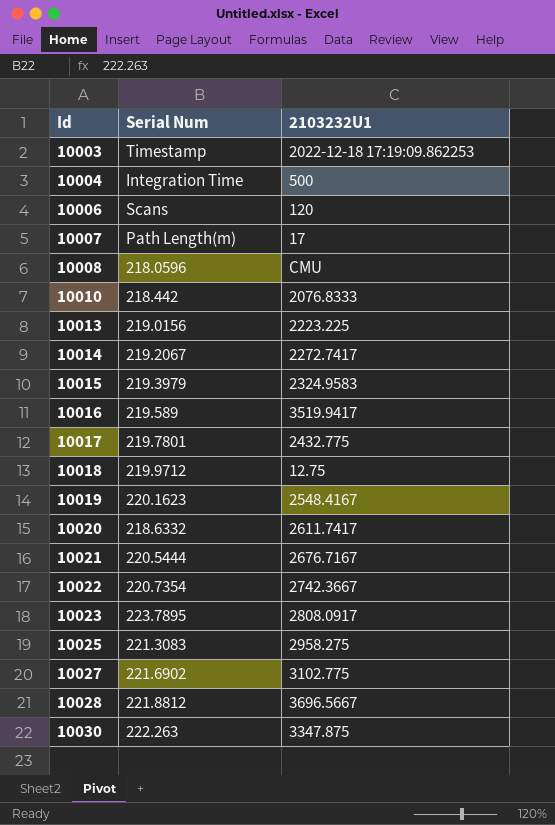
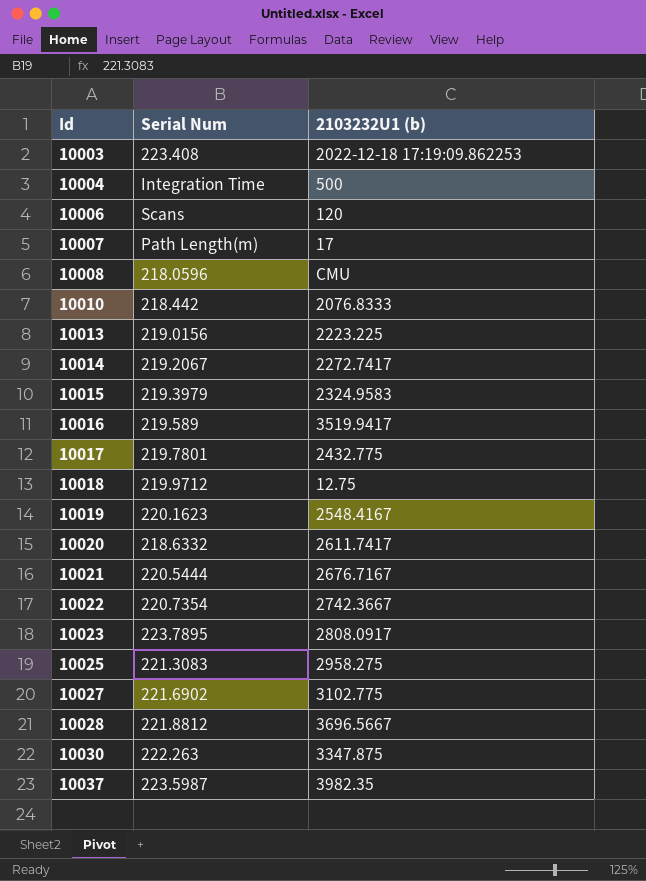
column name: 2103232U1 -> 2103232U1 (b)
10003 | Serial Num: Timestamp -> 223.408
row 10037: none -> 223.5987 | 3982.35

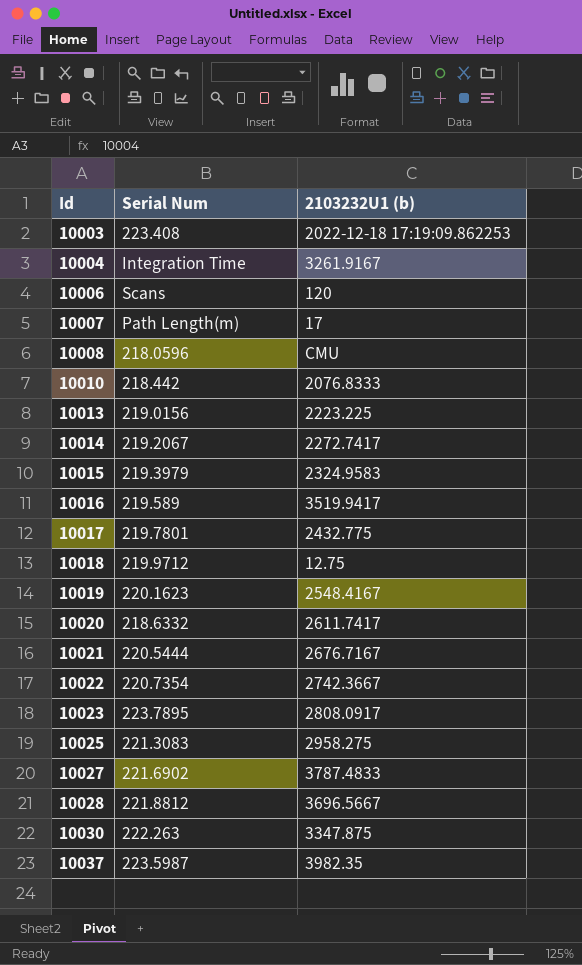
10004 | 2103232U1 (b): 500 -> 3261.9167
10027 | 2103232U1 (b): 3102.775 -> 3787.4833

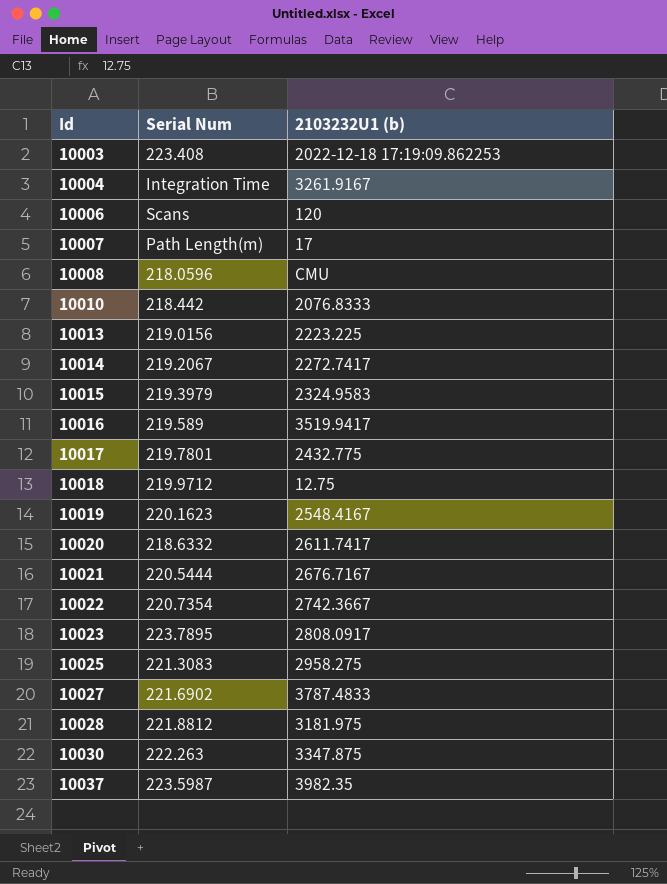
10028 | 2103232U1 (b): 3696.5667 -> 3181.975

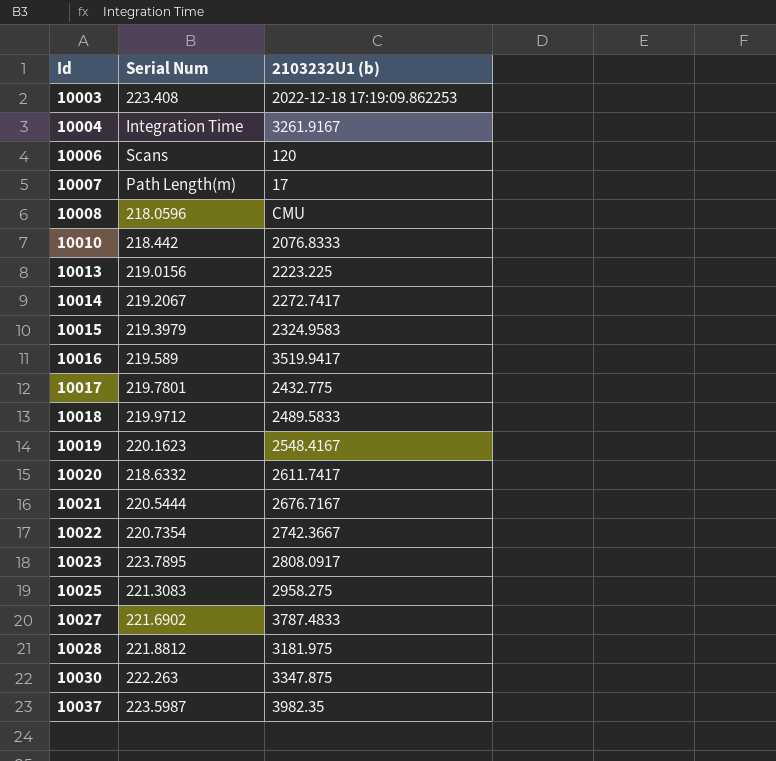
10018 | 2103232U1 (b): 12.75 -> 2489.5833

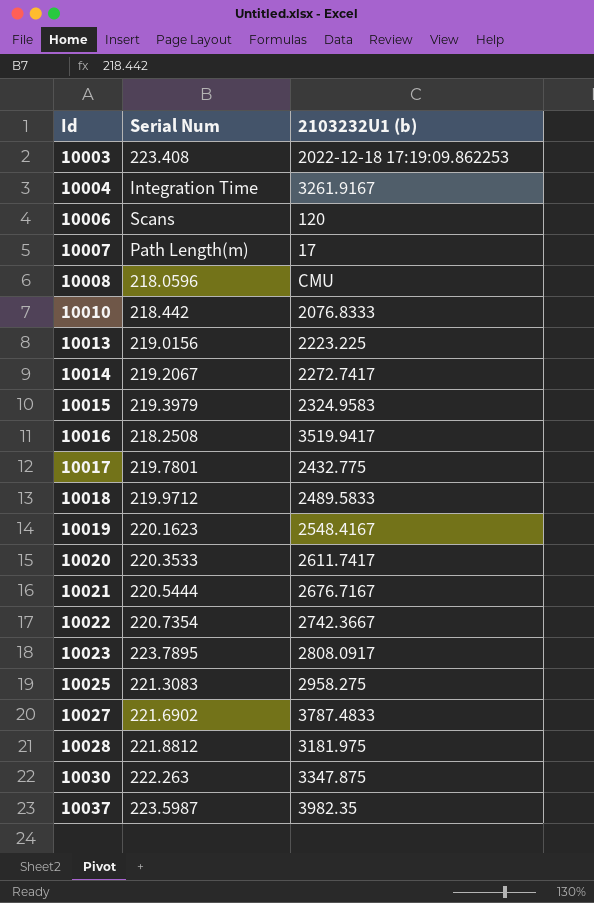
10016 | Serial Num: 219.589 -> 218.2508
10020 | Serial Num: 218.6332 -> 220.3533

